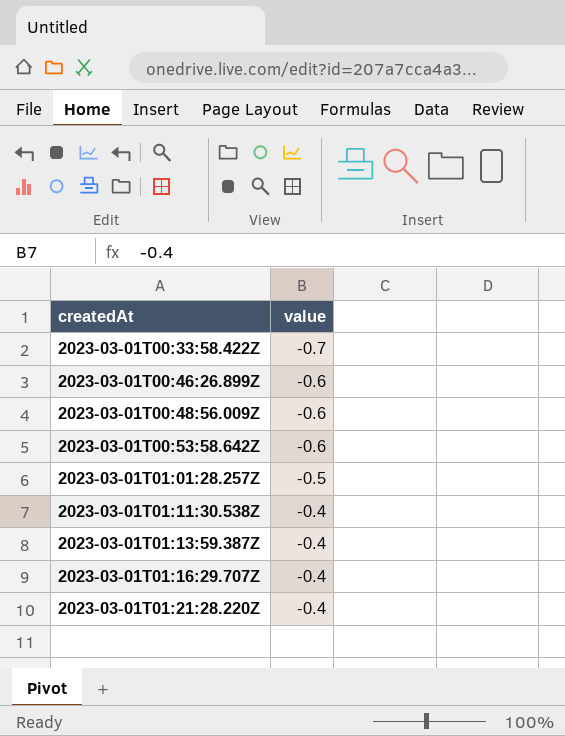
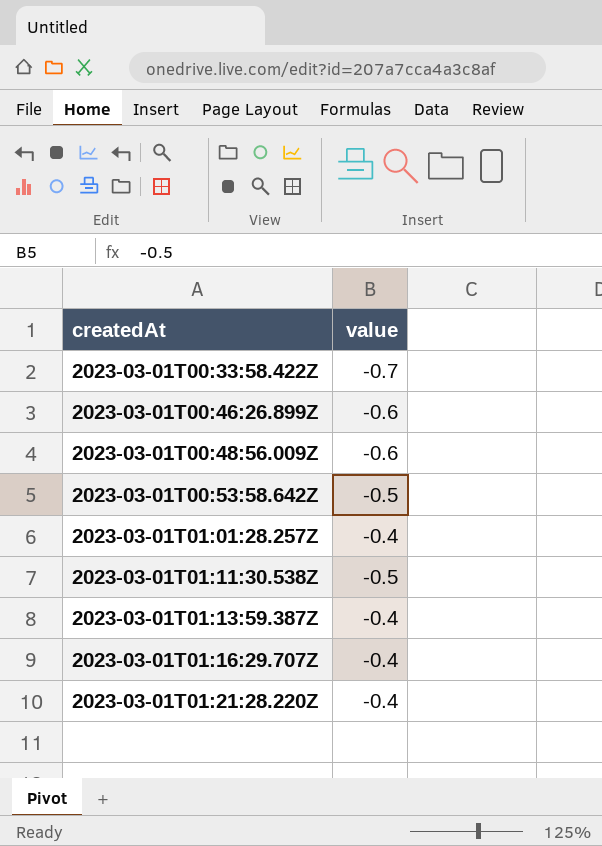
2023-03-01T00:53:58.642Z | value: -0.6 -> -0.5
2023-03-01T01:01:28.257Z | value: -0.5 -> -0.4
2023-03-01T01:11:30.538Z | value: -0.4 -> -0.5

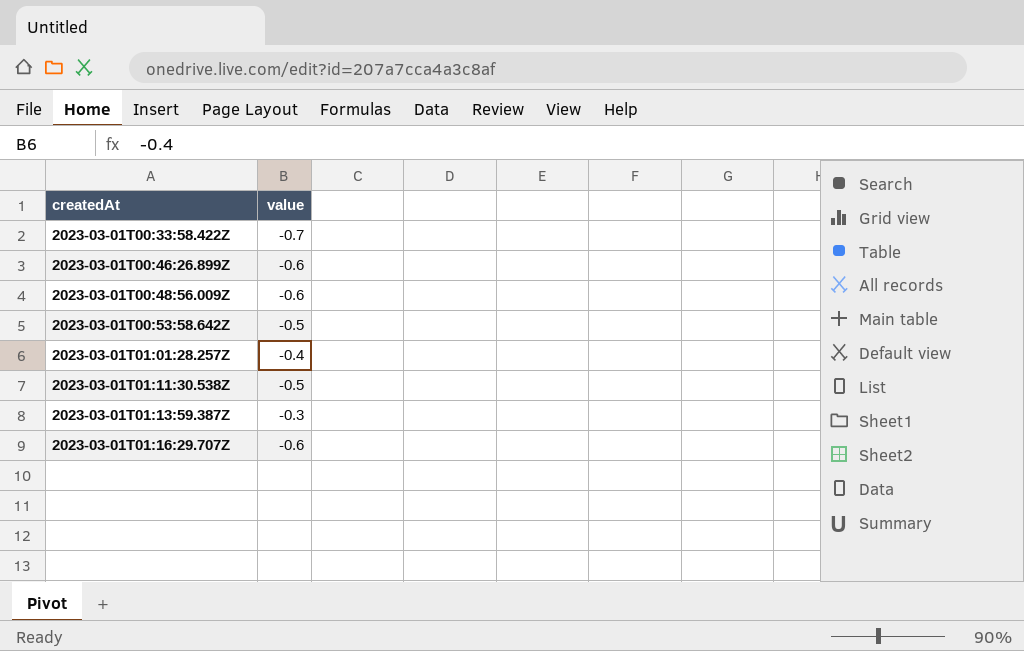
row 2023-03-01T01:21:28.220Z: -0.4 -> none
2023-03-01T01:13:59.387Z | value: -0.4 -> -0.3
2023-03-01T01:16:29.707Z | value: -0.4 -> -0.6

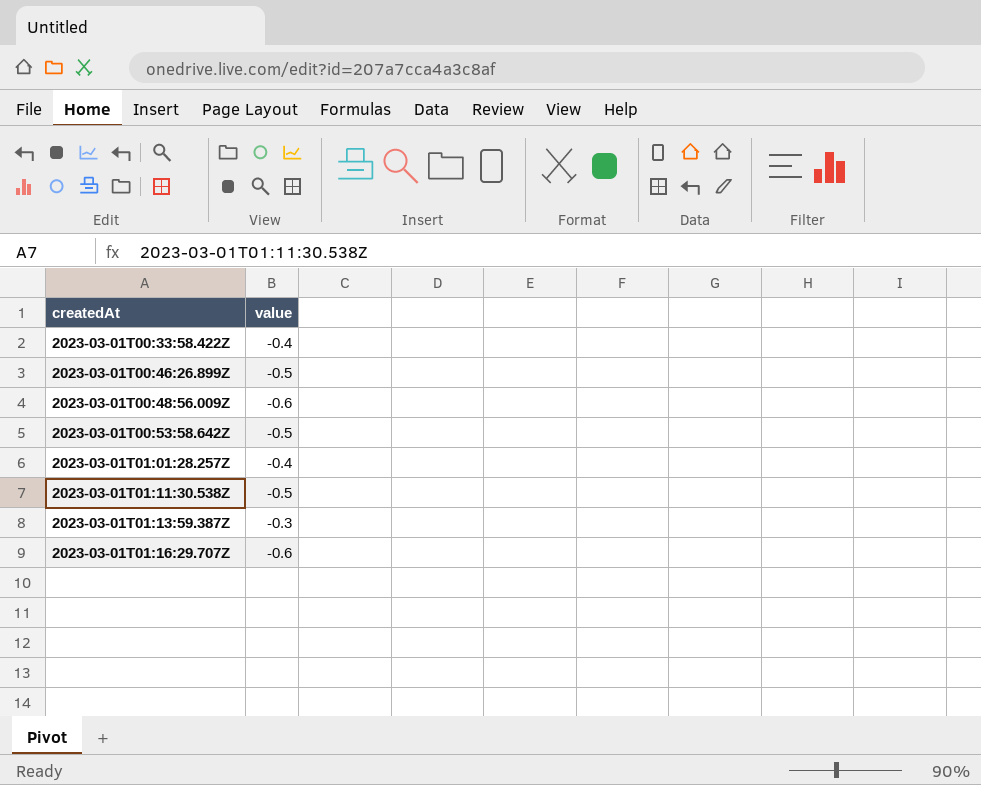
2023-03-01T00:33:58.422Z | value: -0.7 -> -0.4
2023-03-01T00:46:26.899Z | value: -0.6 -> -0.5

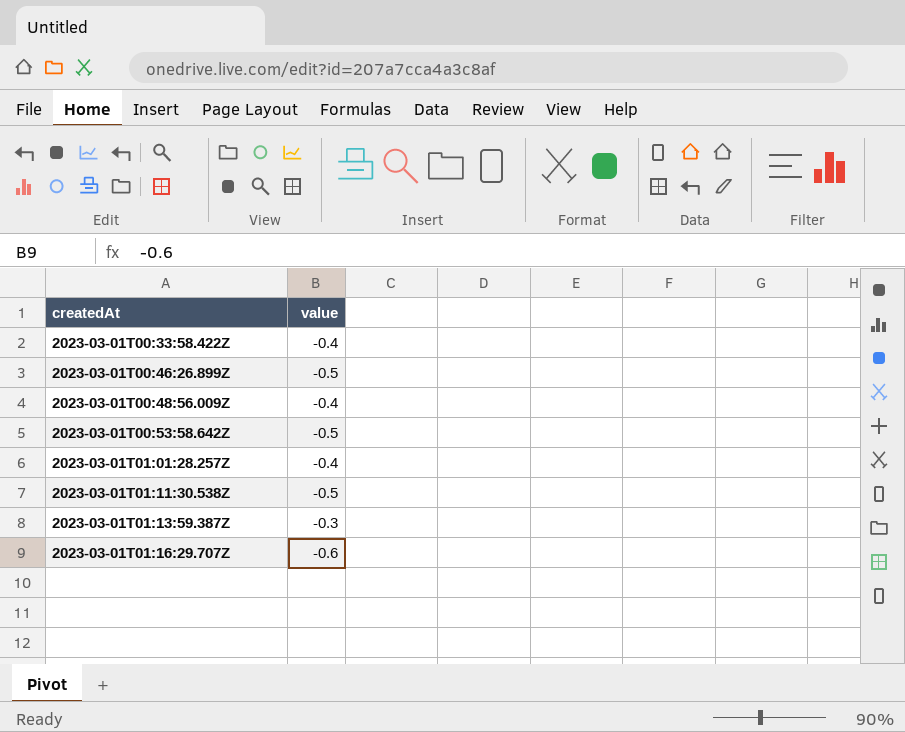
2023-03-01T00:48:56.009Z | value: -0.6 -> -0.4

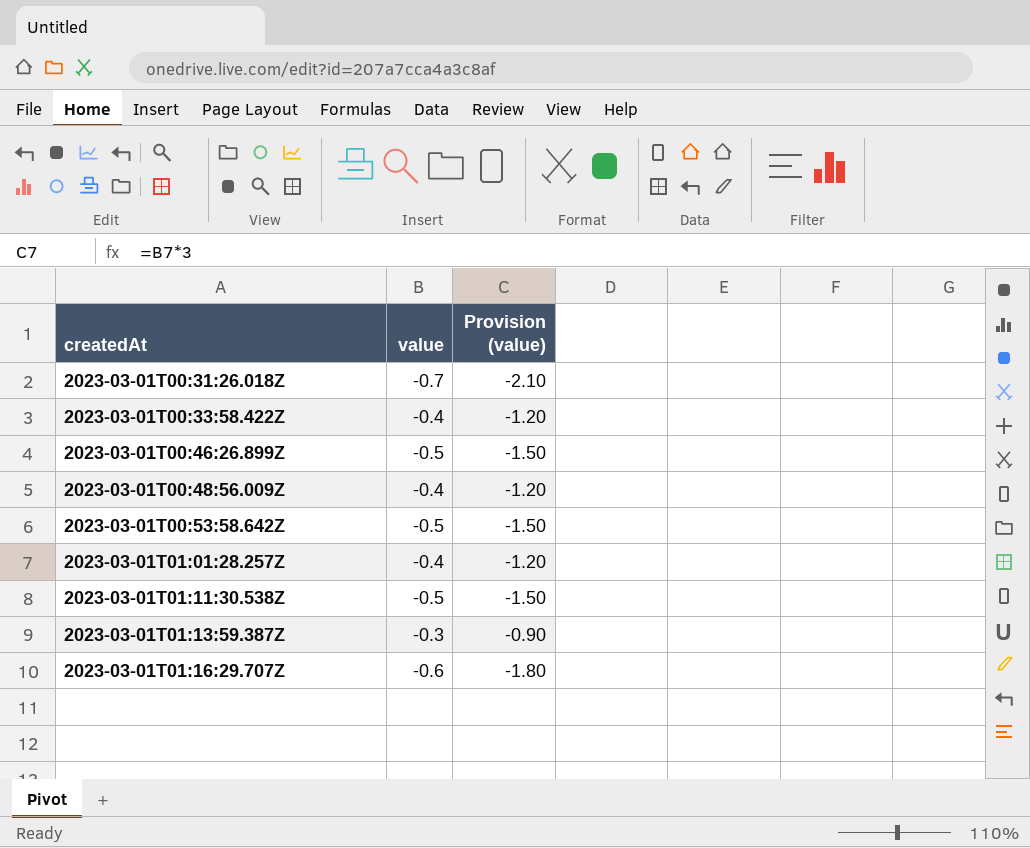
column Provision (value) | formula: none -> [value] * 3
row 2023-03-01T00:31:26.018Z: none -> -0.7 | -2.10

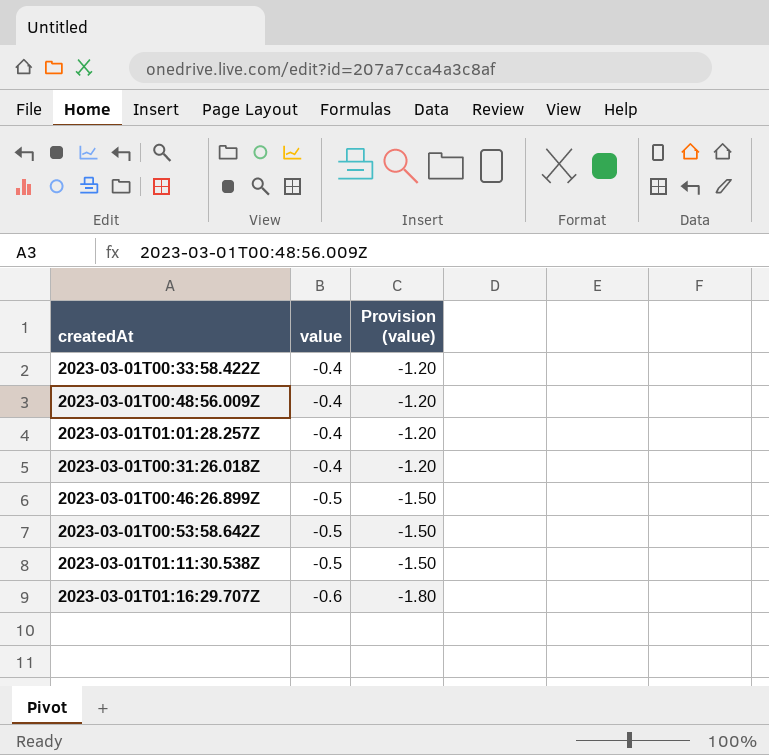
row order: createdAt ascending -> value descending
row 2023-03-01T01:13:59.387Z: -0.3 | -0.90 -> none
2023-03-01T00:31:26.018Z | value: -0.7 -> -0.4
2023-03-01T00:31:26.018Z | Provision (value): -2.10 -> -1.20

